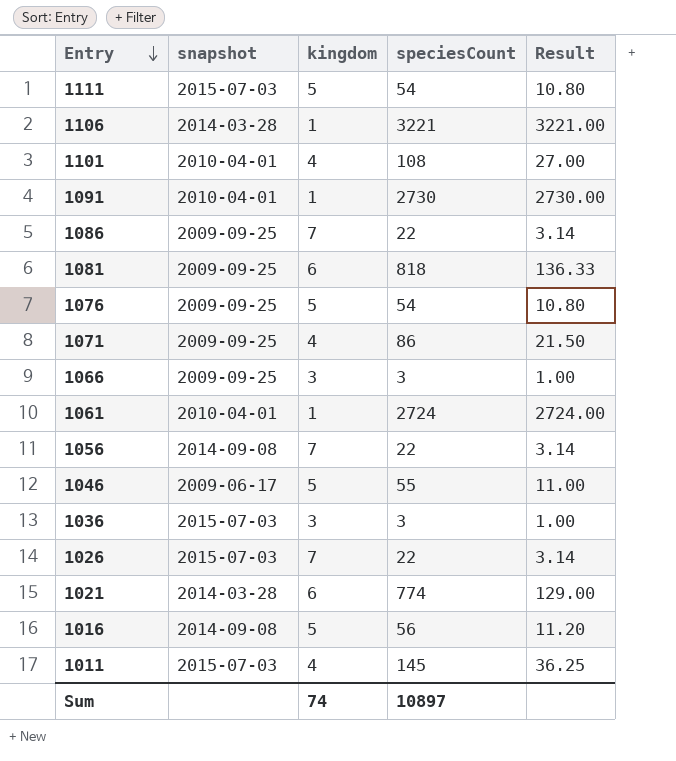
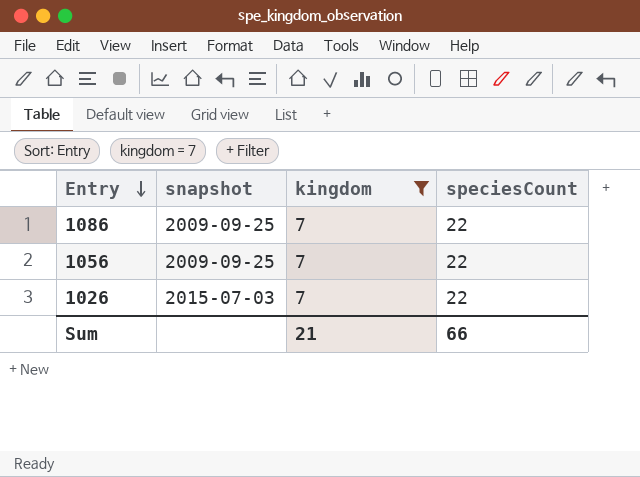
filter: none -> kingdom = 7
column Result | formula: [speciesCount] / [kingdom] -> none
1056 | snapshot: 2014-09-08 -> 2009-09-25
Sum | kingdom: 74 -> 21
Sum | speciesCount: 10897 -> 66

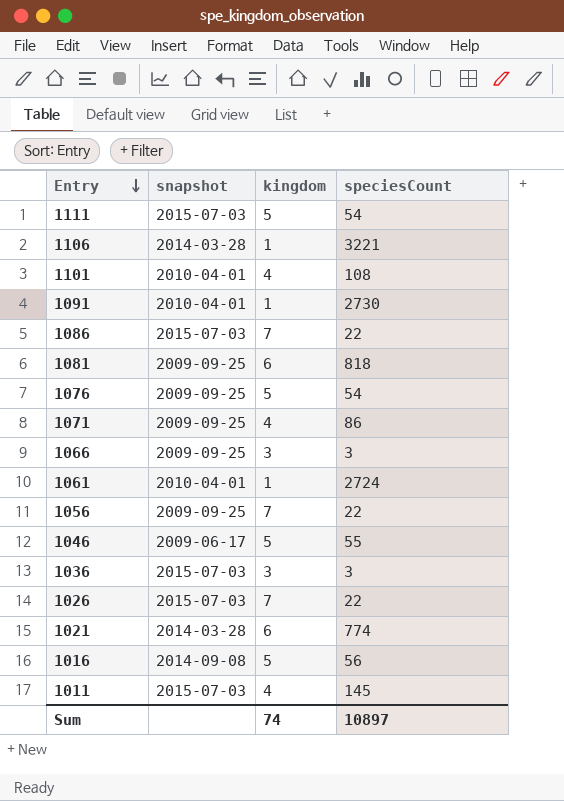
filter: kingdom = 7 -> none
1086 | snapshot: 2009-09-25 -> 2015-07-03
Sum | kingdom: 21 -> 74
Sum | speciesCount: 66 -> 10897

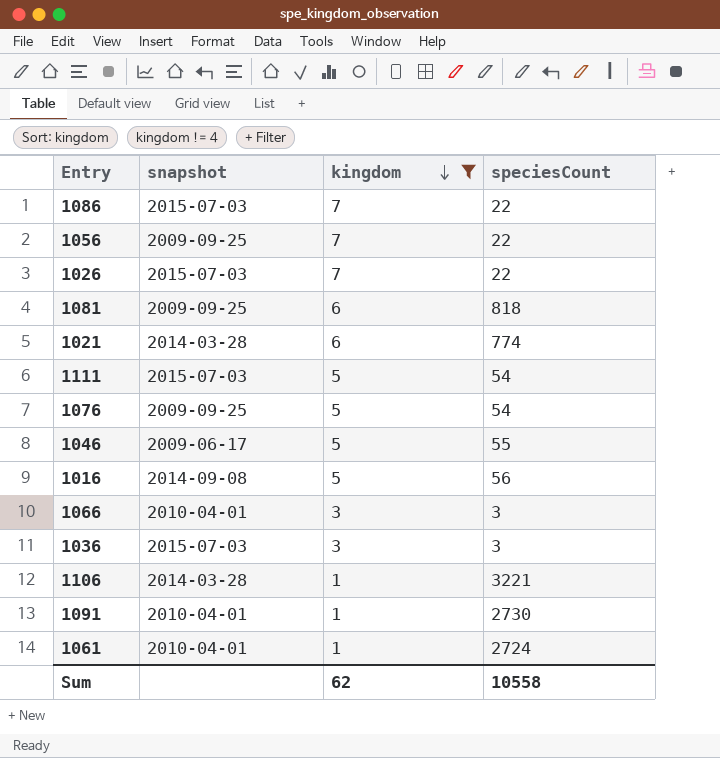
filter: none -> kingdom != 4
row order: Entry descending -> kingdom descending
1066 | snapshot: 2009-09-25 -> 2010-04-01
Sum | kingdom: 74 -> 62
Sum | speciesCount: 10897 -> 10558

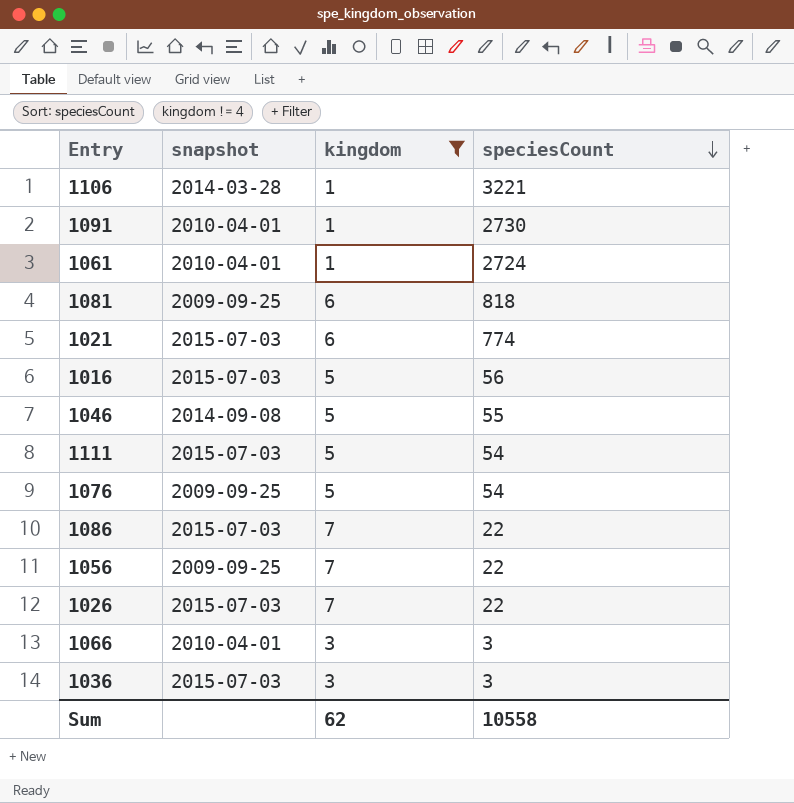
row order: kingdom descending -> speciesCount descending
1021 | snapshot: 2014-03-28 -> 2015-07-03
1016 | snapshot: 2014-09-08 -> 2015-07-03
1046 | snapshot: 2009-06-17 -> 2014-09-08

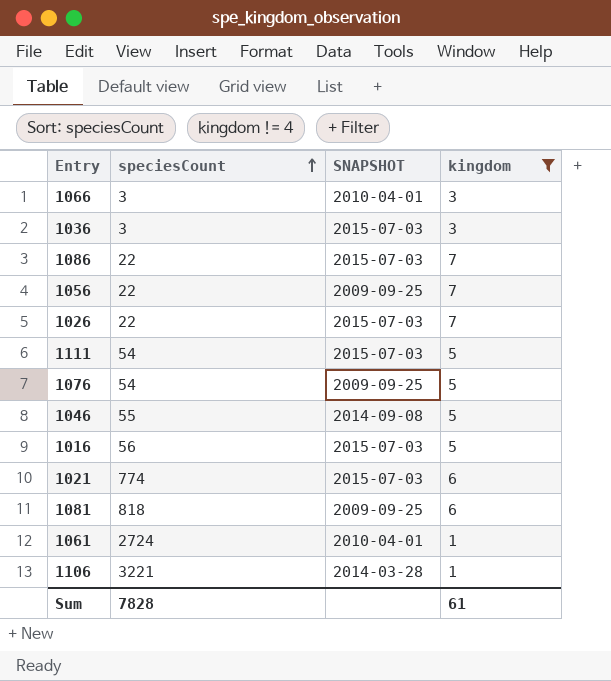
row order: speciesCount descending -> speciesCount ascending
column speciesCount | position: 4 -> 2
column name: snapshot -> SNAPSHOT
row 1091: 2010-04-01 | 1 | 2730 -> none
Sum | speciesCount: 10558 -> 7828
Sum | kingdom: 62 -> 61

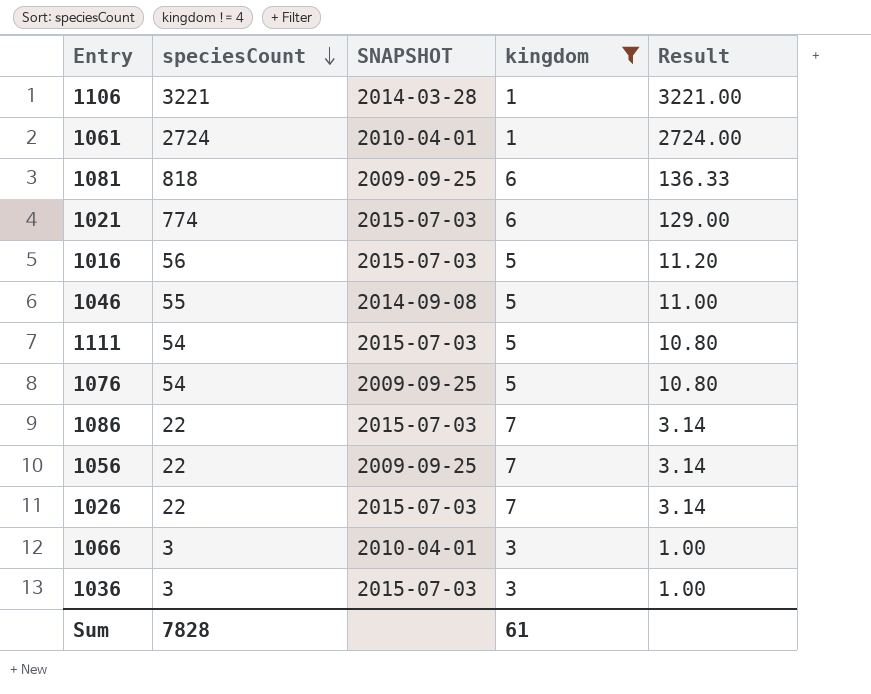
row order: speciesCount ascending -> speciesCount descending
column Result | formula: none -> [speciesCount] / [kingdom]

